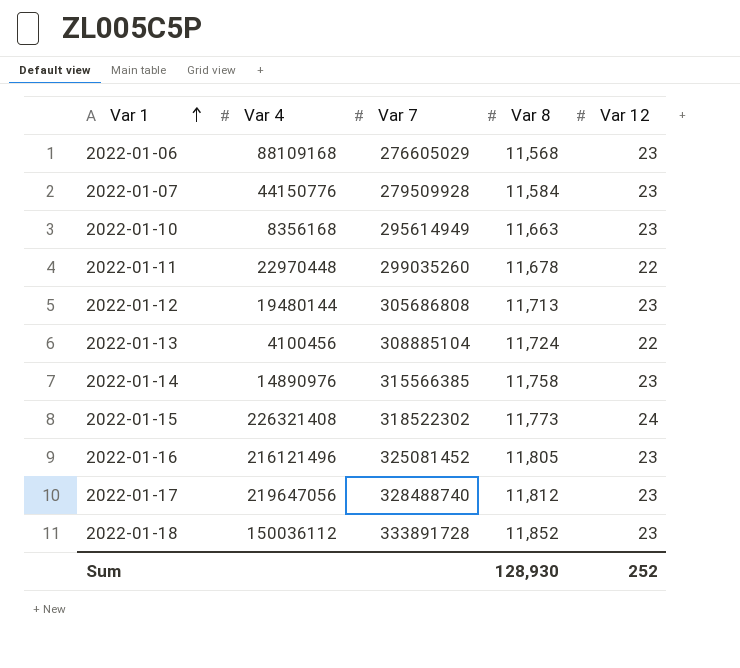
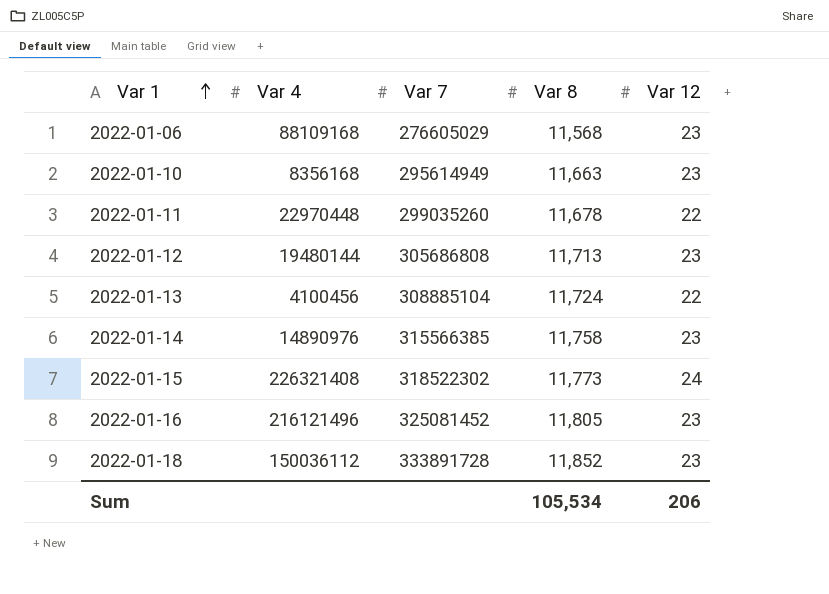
row 2022-01-07: 44150776 | 279509928 | 11,584 | 23 -> none
row 2022-01-17: 219647056 | 328488740 | 11,812 | 23 -> none
Sum | Var 8: 128,930 -> 105,534
Sum | Var 12: 252 -> 206

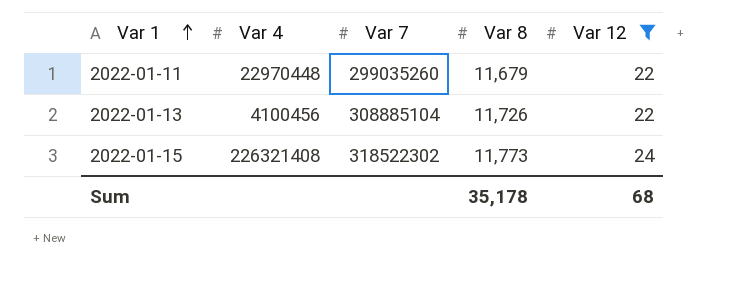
filter: none -> Var 12 != 23
2022-01-11 | Var 8: 11,678 -> 11,679
2022-01-13 | Var 8: 11,724 -> 11,726
Sum | Var 8: 105,534 -> 35,178
Sum | Var 12: 206 -> 68

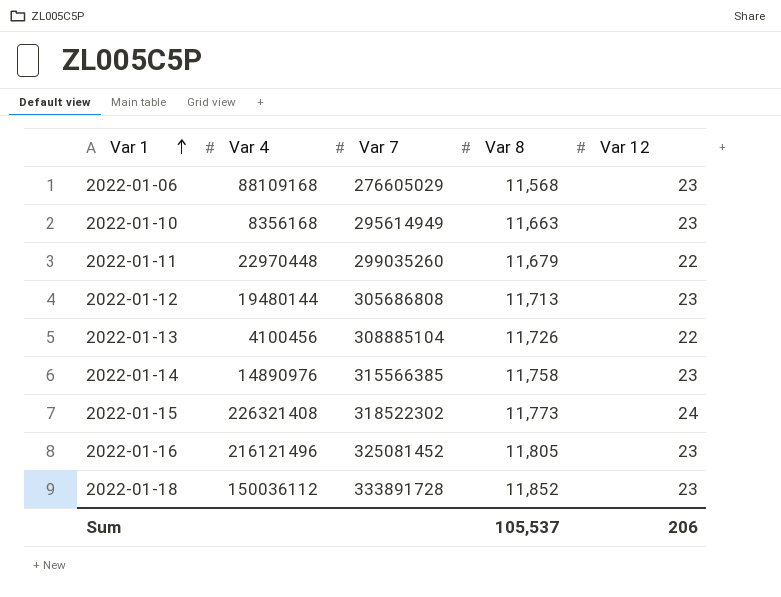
filter: Var 12 != 23 -> none
Sum | Var 8: 35,178 -> 105,537
Sum | Var 12: 68 -> 206

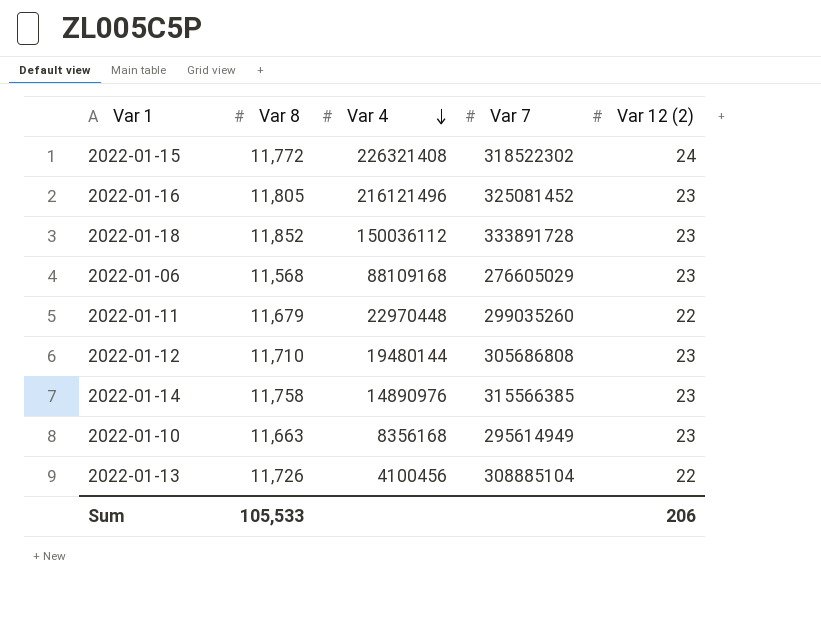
row order: Var 1 ascending -> Var 4 descending
column Var 8 | position: 4 -> 2
column name: Var 12 -> Var 12 (2)
2022-01-15 | Var 8: 11,773 -> 11,772
2022-01-12 | Var 8: 11,713 -> 11,710
Sum | Var 8: 105,537 -> 105,533

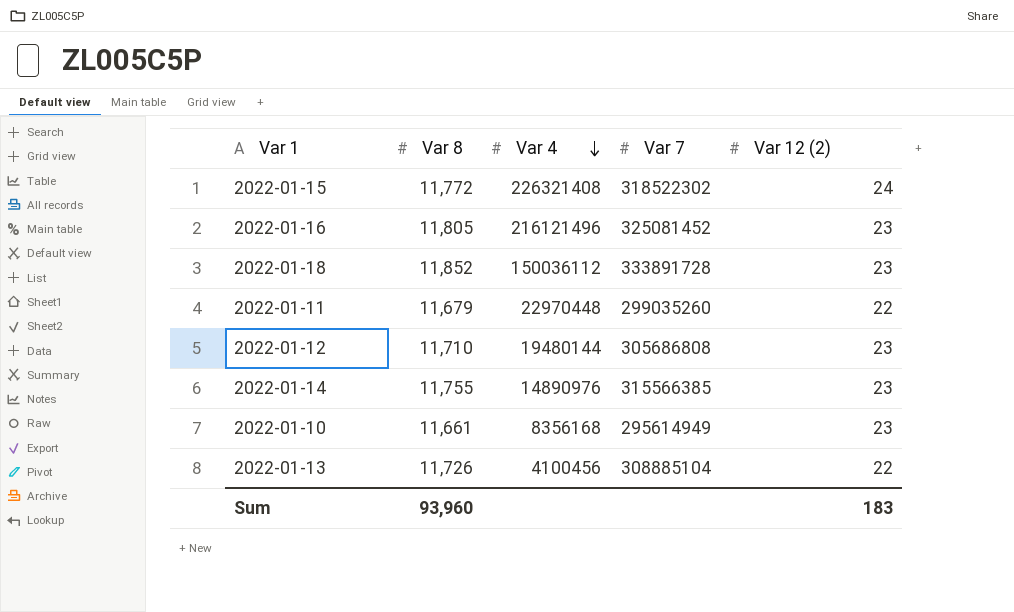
row 2022-01-06: 11,568 | 88109168 | 276605029 | 23 -> none
2022-01-14 | Var 8: 11,758 -> 11,755
2022-01-10 | Var 8: 11,663 -> 11,661
Sum | Var 8: 105,533 -> 93,960
Sum | Var 12 (2): 206 -> 183

